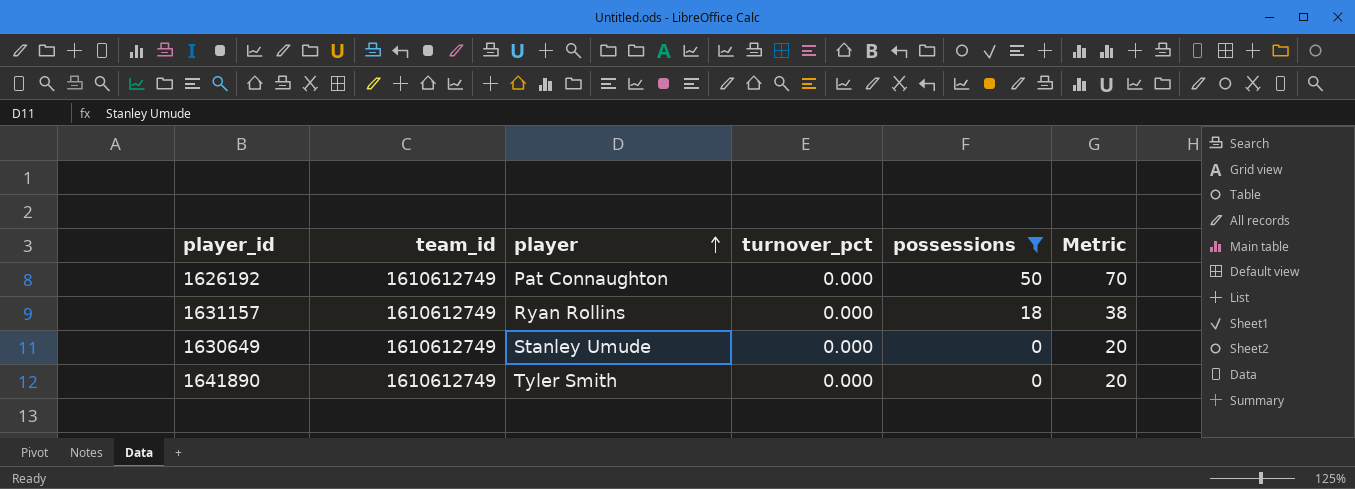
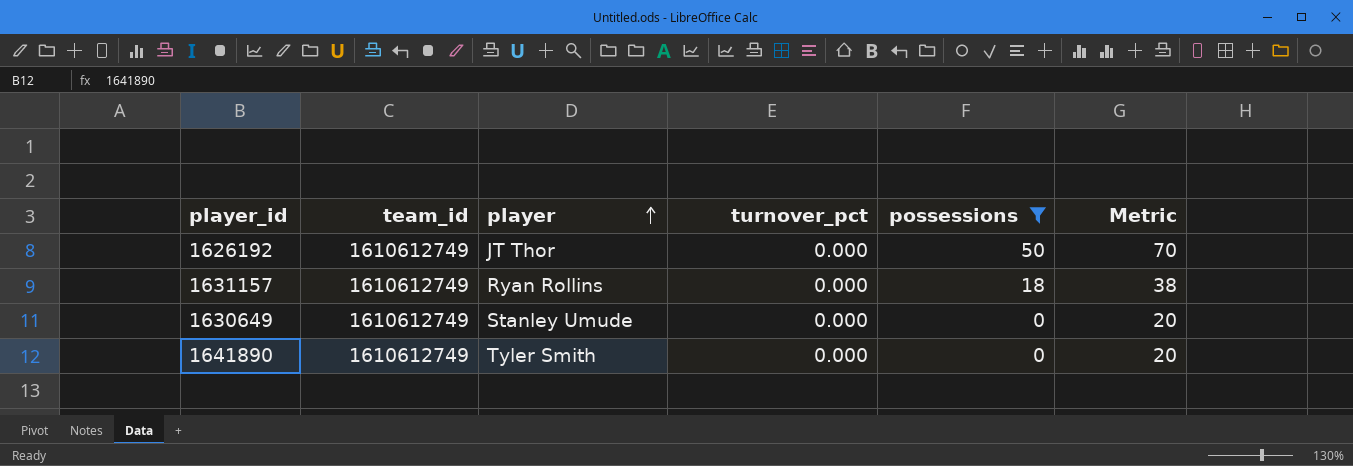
1626192 | player: Pat Connaughton -> JT Thor

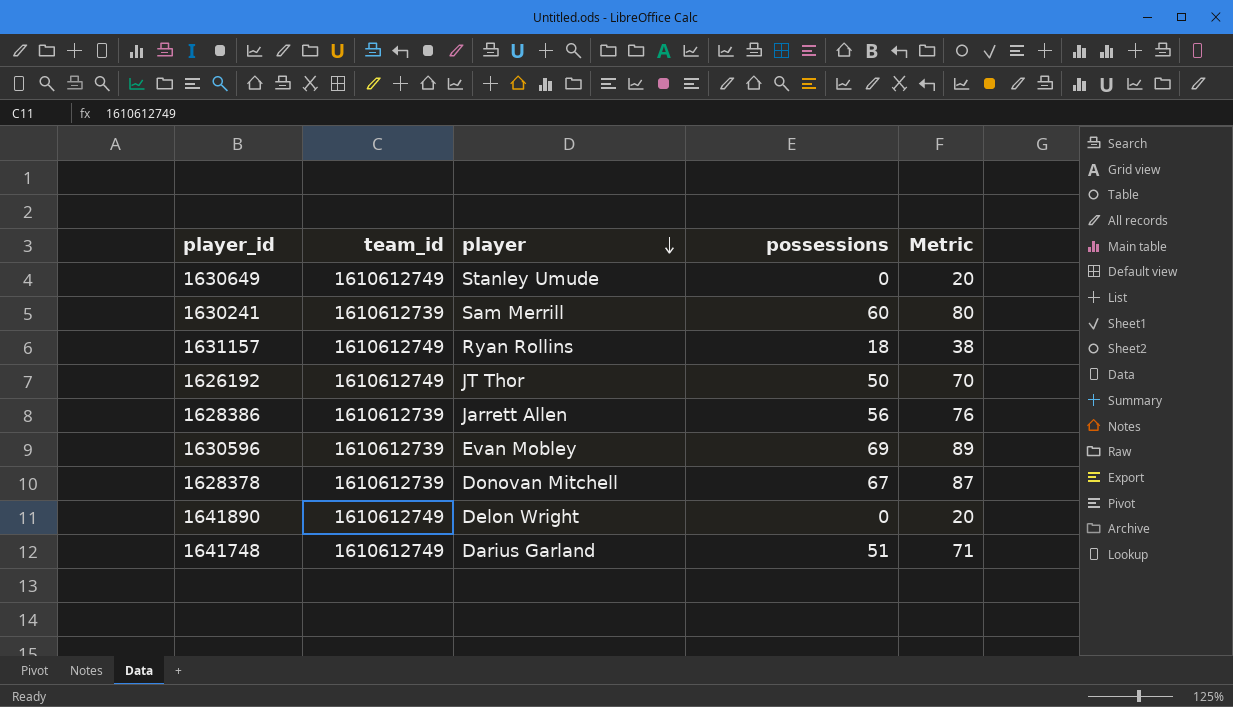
filter: possessions <= 50 -> none
row order: player ascending -> player descending
column turnover_pct | position: 4 -> none
1641890 | player: Tyler Smith -> Delon Wright

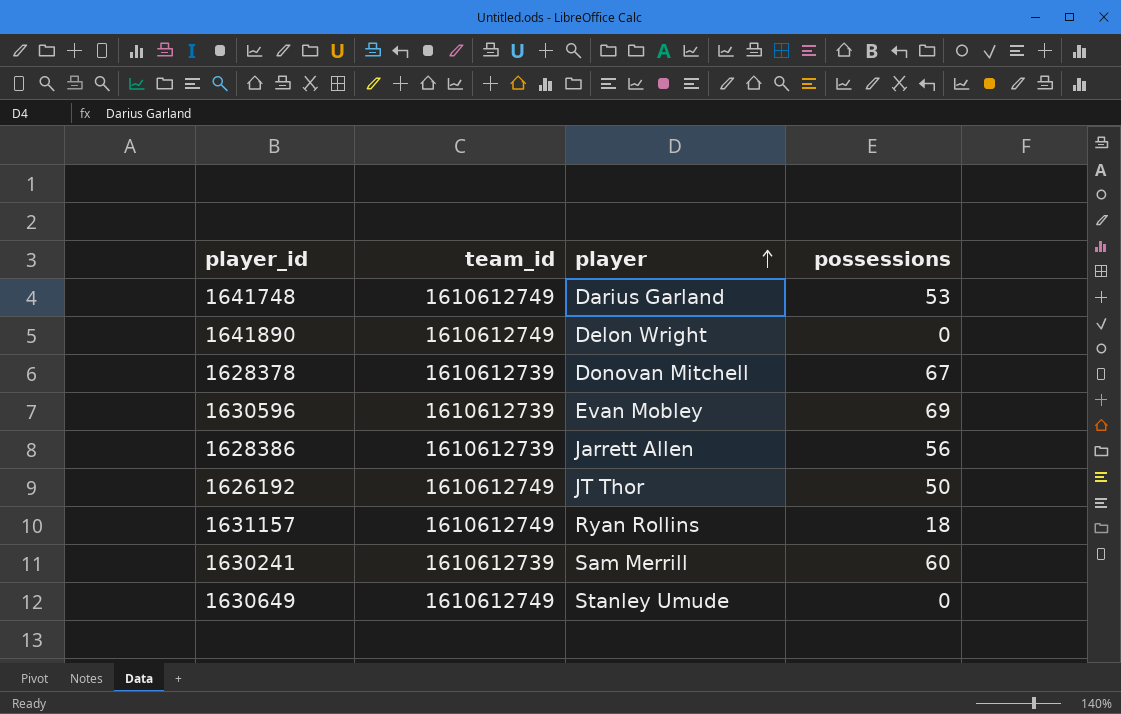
row order: player descending -> player ascending
column Metric | formula: [possessions] + 20 -> none
1641748 | possessions: 51 -> 53

